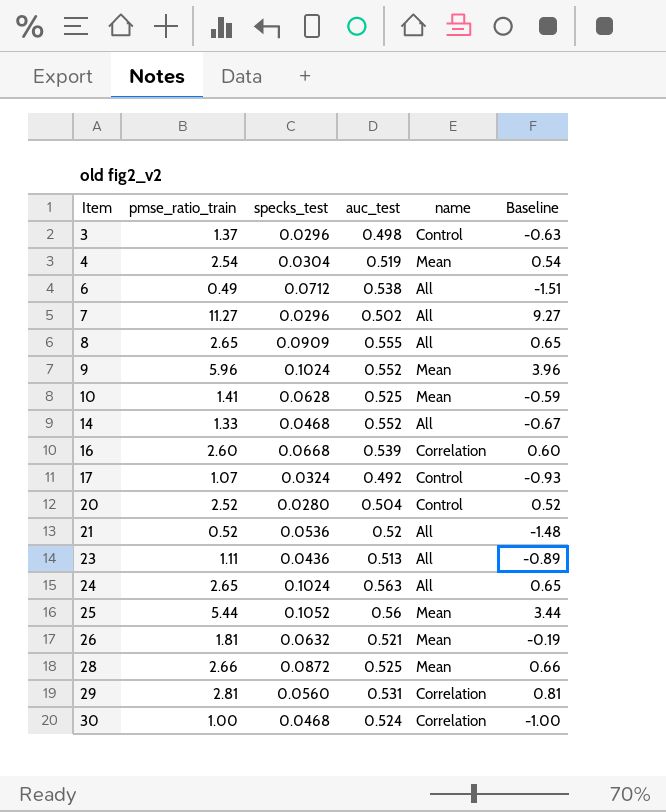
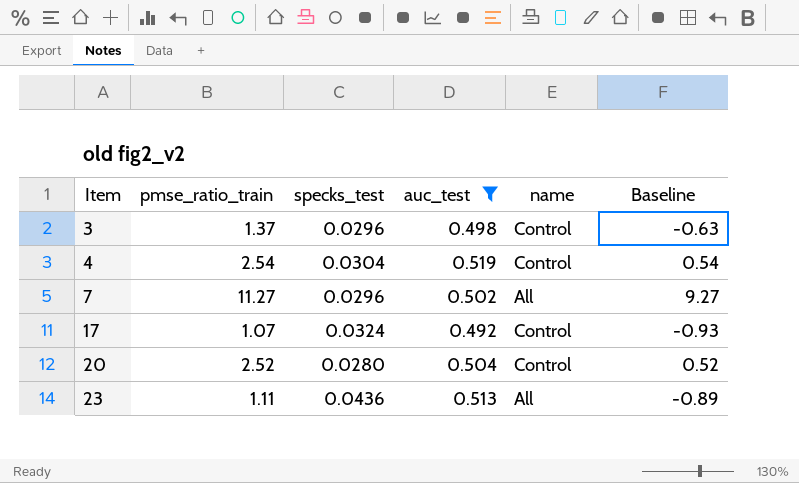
filter: none -> auc_test <= 0.519
4 | name: Mean -> Control

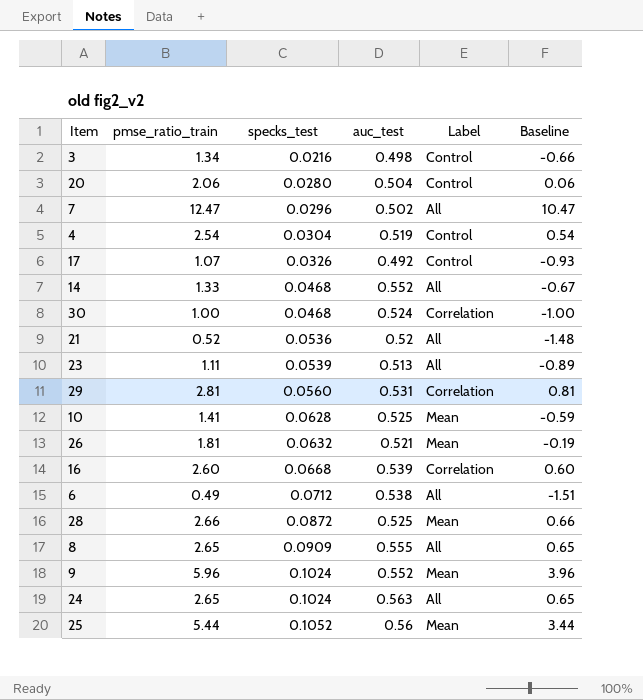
filter: auc_test <= 0.519 -> none
row order: Item ascending -> specks_test ascending
column name: name -> Label
3 | pmse_ratio_train: 1.37 -> 1.34
3 | specks_test: 0.0296 -> 0.0216
3 | Baseline: -0.63 -> -0.66
20 | pmse_ratio_train: 2.52 -> 2.06
20 | Baseline: 0.52 -> 0.06
7 | pmse_ratio_train: 11.27 -> 12.47
7 | Baseline: 9.27 -> 10.47
17 | specks_test: 0.0324 -> 0.0326
23 | specks_test: 0.0436 -> 0.0539

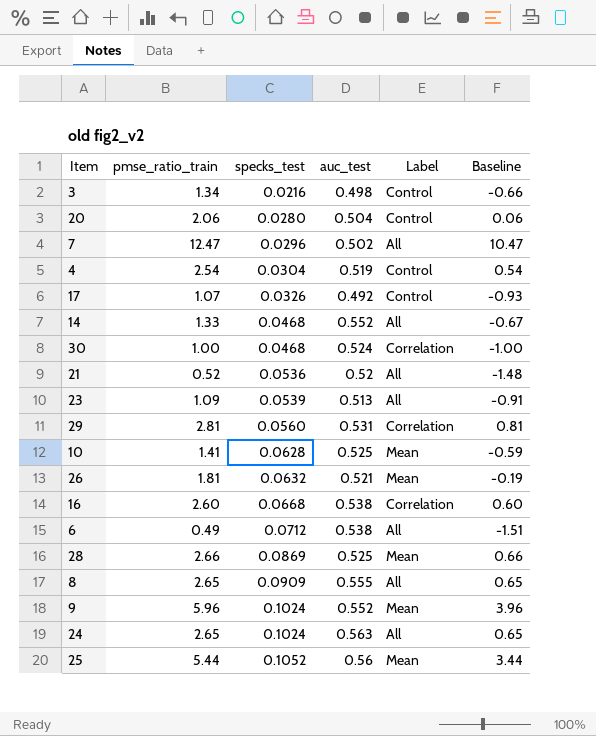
23 | pmse_ratio_train: 1.11 -> 1.09
23 | Baseline: -0.89 -> -0.91
16 | auc_test: 0.539 -> 0.538
28 | specks_test: 0.0872 -> 0.0869

